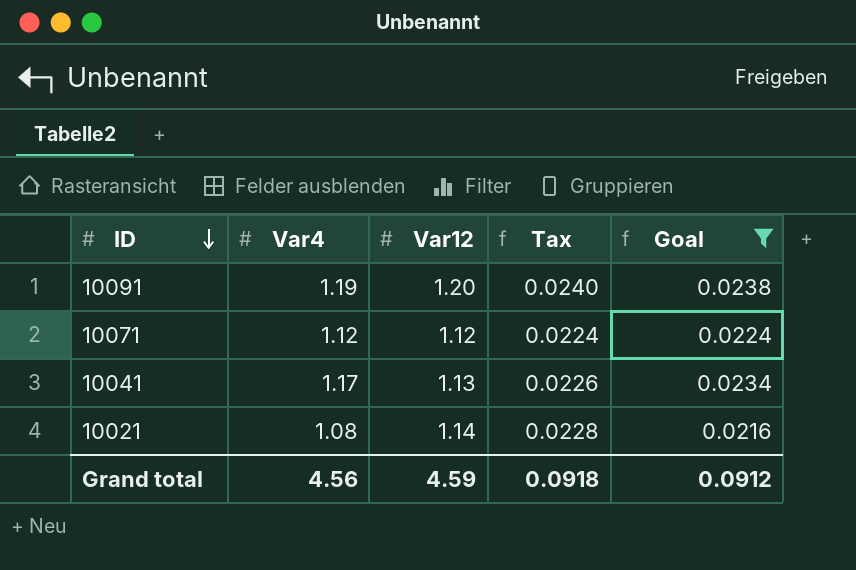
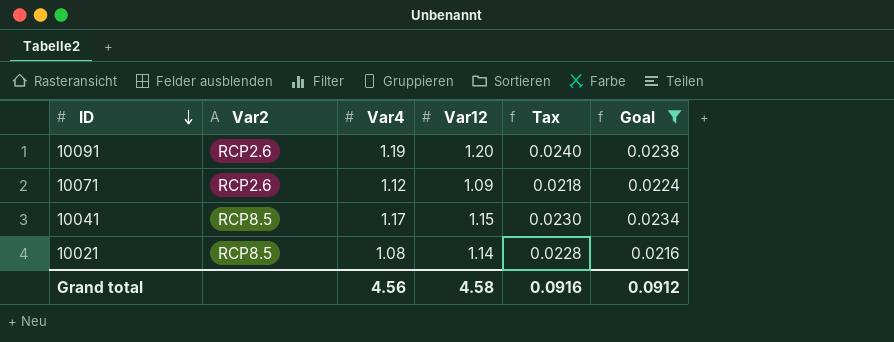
column Var2 | position: none -> 2
10071 | Var12: 1.12 -> 1.09
10071 | Tax: 0.0224 -> 0.0218
10041 | Var12: 1.13 -> 1.15
10041 | Tax: 0.0226 -> 0.0230
Grand total | Var12: 4.59 -> 4.58
Grand total | Tax: 0.0918 -> 0.0916

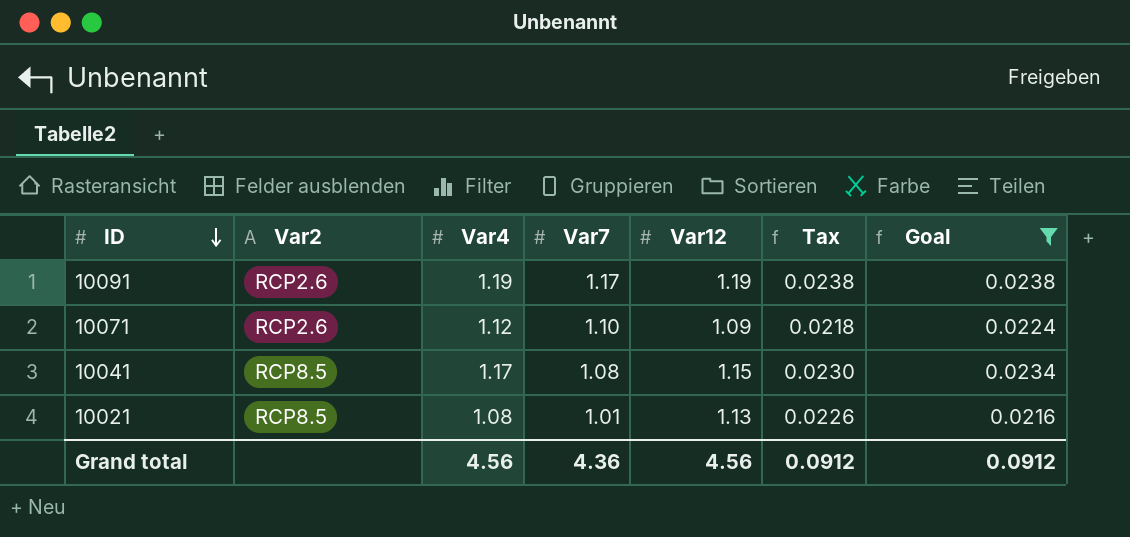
column Var7 | position: none -> 4
10091 | Var12: 1.20 -> 1.19
10091 | Tax: 0.0240 -> 0.0238
10021 | Var12: 1.14 -> 1.13
10021 | Tax: 0.0228 -> 0.0226
Grand total | Var12: 4.58 -> 4.56
Grand total | Tax: 0.0916 -> 0.0912

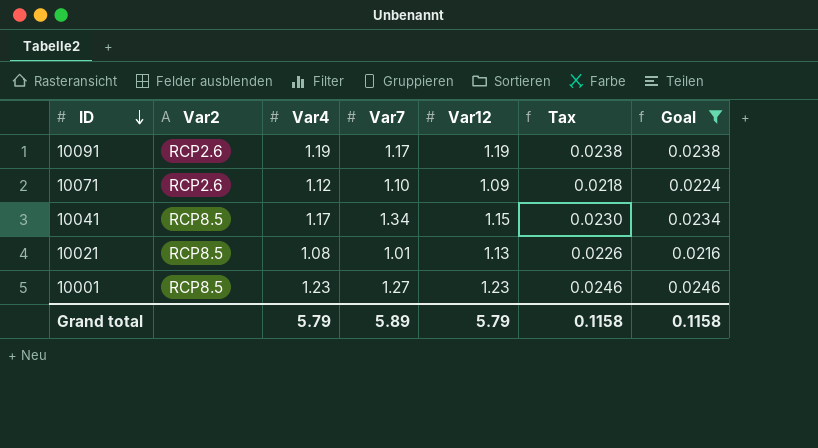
10041 | Var7: 1.08 -> 1.34
row 10001: none -> RCP8.5 | 1.23 | 1.27 | 1.23 | 0.0246 | 0.0246
Grand total | Var4: 4.56 -> 5.79
Grand total | Var7: 4.36 -> 5.89
Grand total | Var12: 4.56 -> 5.79
Grand total | Tax: 0.0912 -> 0.1158
Grand total | Goal: 0.0912 -> 0.1158

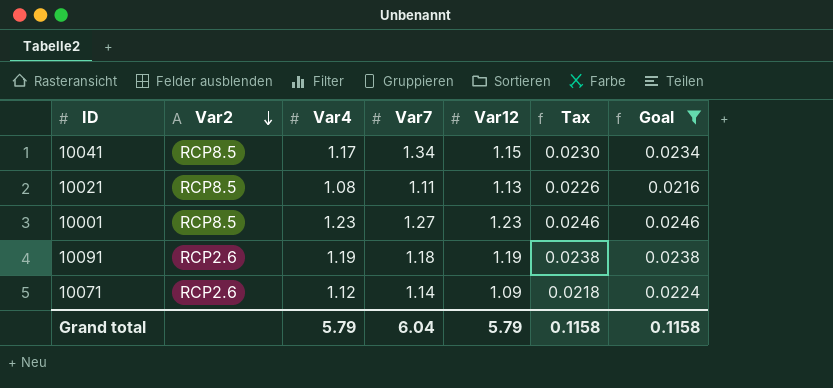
row order: ID descending -> Var2 descending
10021 | Var7: 1.01 -> 1.11
10091 | Var7: 1.17 -> 1.18
10071 | Var7: 1.10 -> 1.14
Grand total | Var7: 5.89 -> 6.04

